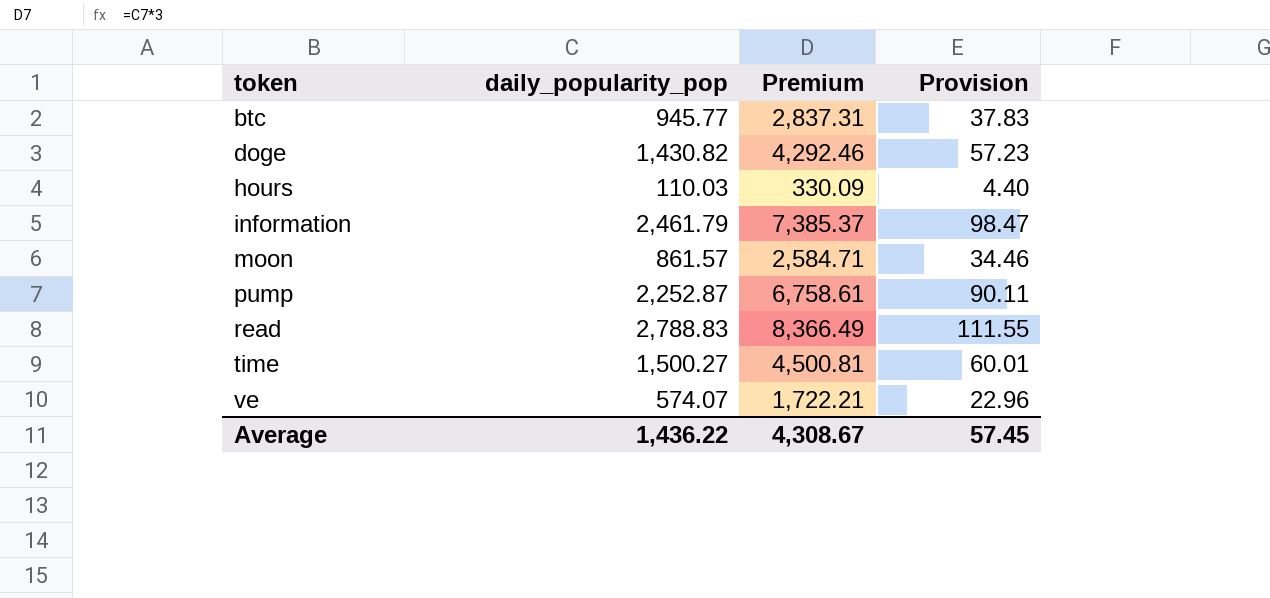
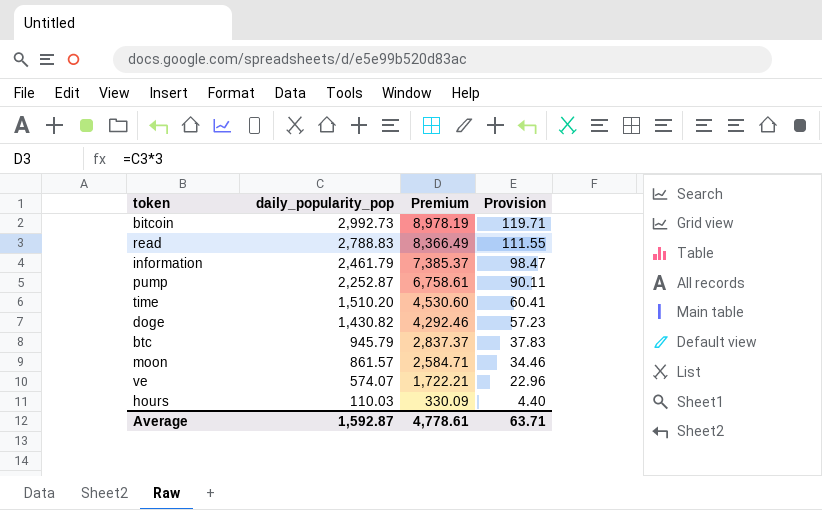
row order: token ascending -> daily_popularity_pop descending
row bitcoin: none -> 2,992.73 | 8,978.19 | 119.71
time | daily_popularity_pop: 1,500.27 -> 1,510.20
time | Premium: 4,500.81 -> 4,530.60
time | Provision: 60.01 -> 60.41
btc | daily_popularity_pop: 945.77 -> 945.79
btc | Premium: 2,837.31 -> 2,837.37
Average | daily_popularity_pop: 1,436.22 -> 1,592.87
Average | Premium: 4,308.67 -> 4,778.61
Average | Provision: 57.45 -> 63.71

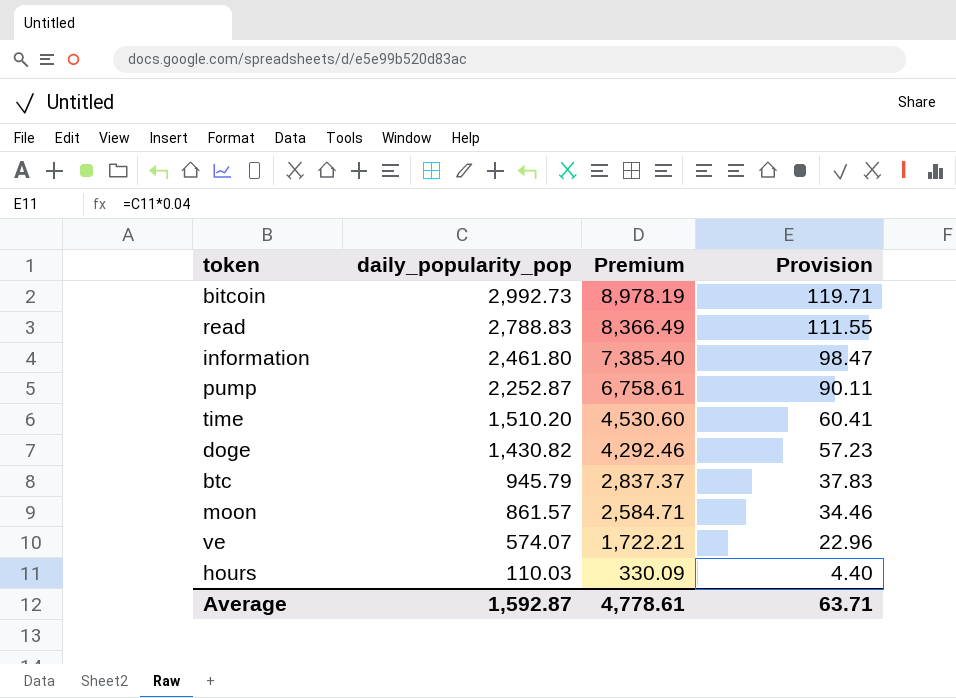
information | daily_popularity_pop: 2,461.79 -> 2,461.80
information | Premium: 7,385.37 -> 7,385.40

